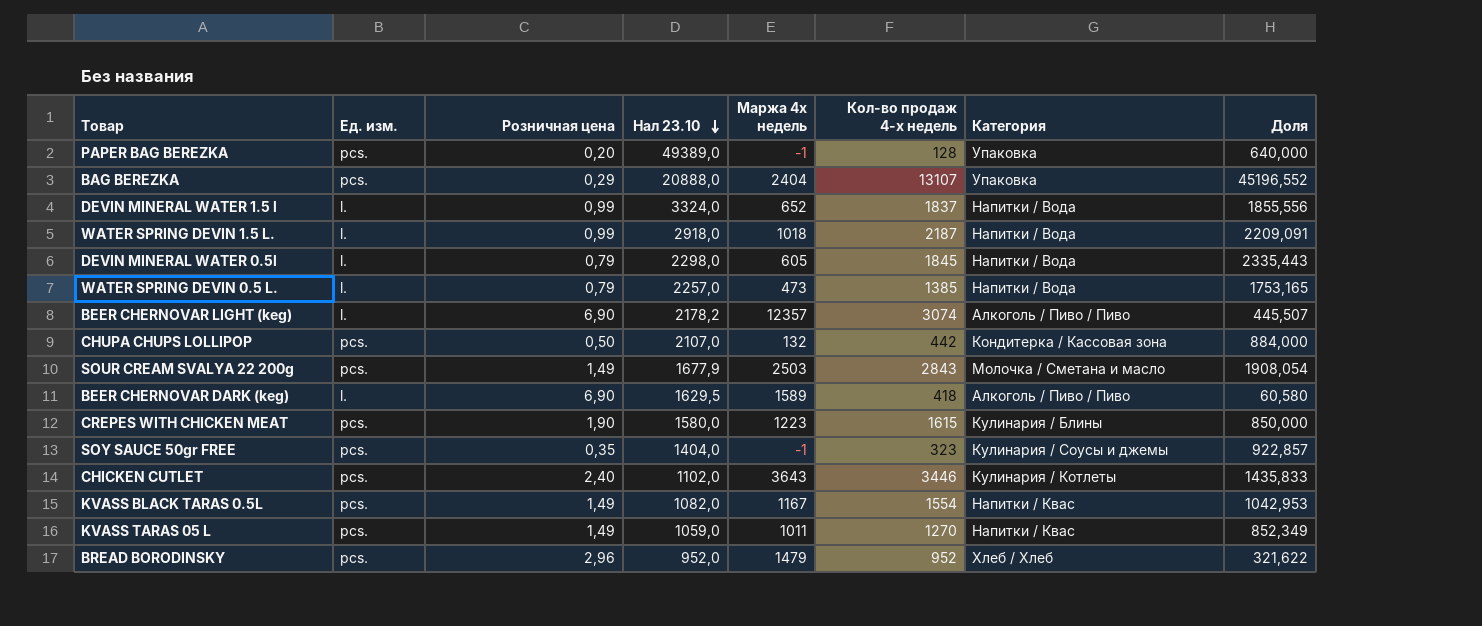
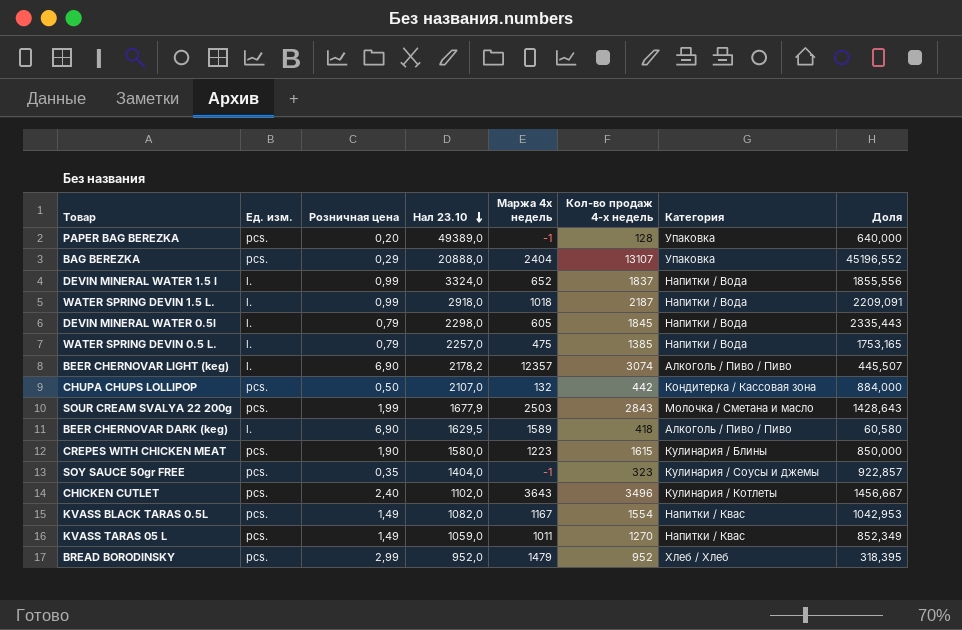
WATER SPRING DEVIN 0.5 L. | Маржа 4х недель: 473 -> 475
SOUR CREAM SVALYA 22 200g | Розничная цена: 1,49 -> 1,99
SOUR CREAM SVALYA 22 200g | Доля: 1908,054 -> 1428,643
CHICKEN CUTLET | Кол-во продаж 4-х недель: 3446 -> 3496
CHICKEN CUTLET | Доля: 1435,833 -> 1456,667
BREAD BORODINSKY | Розничная цена: 2,96 -> 2,99
BREAD BORODINSKY | Доля: 321,622 -> 318,395

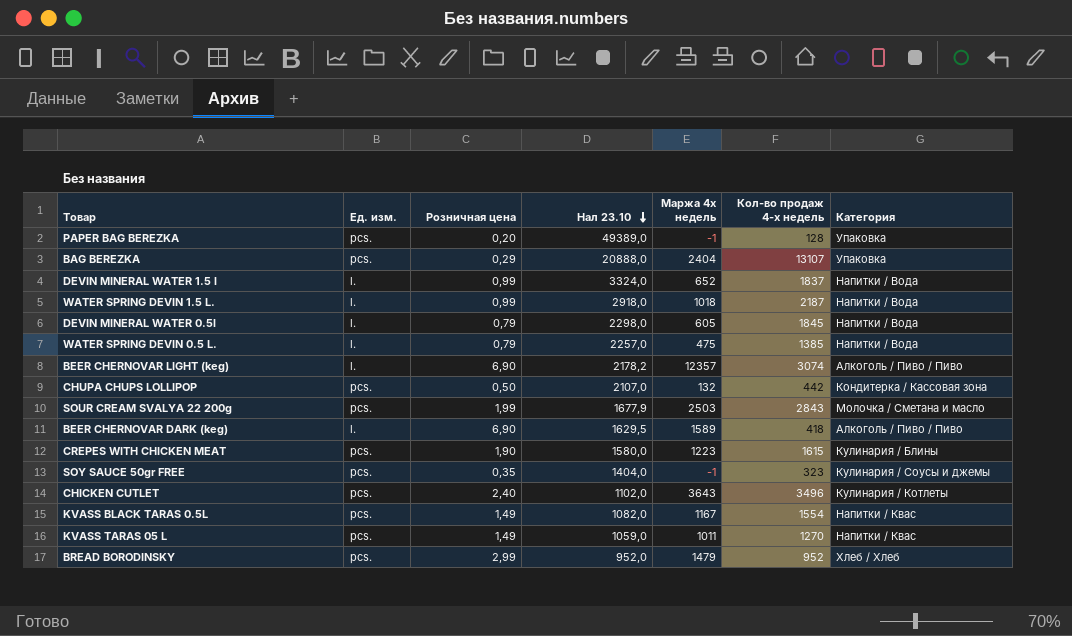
column Доля | formula: [Кол-во продаж 4-х недель] / [Розничная цена] -> none

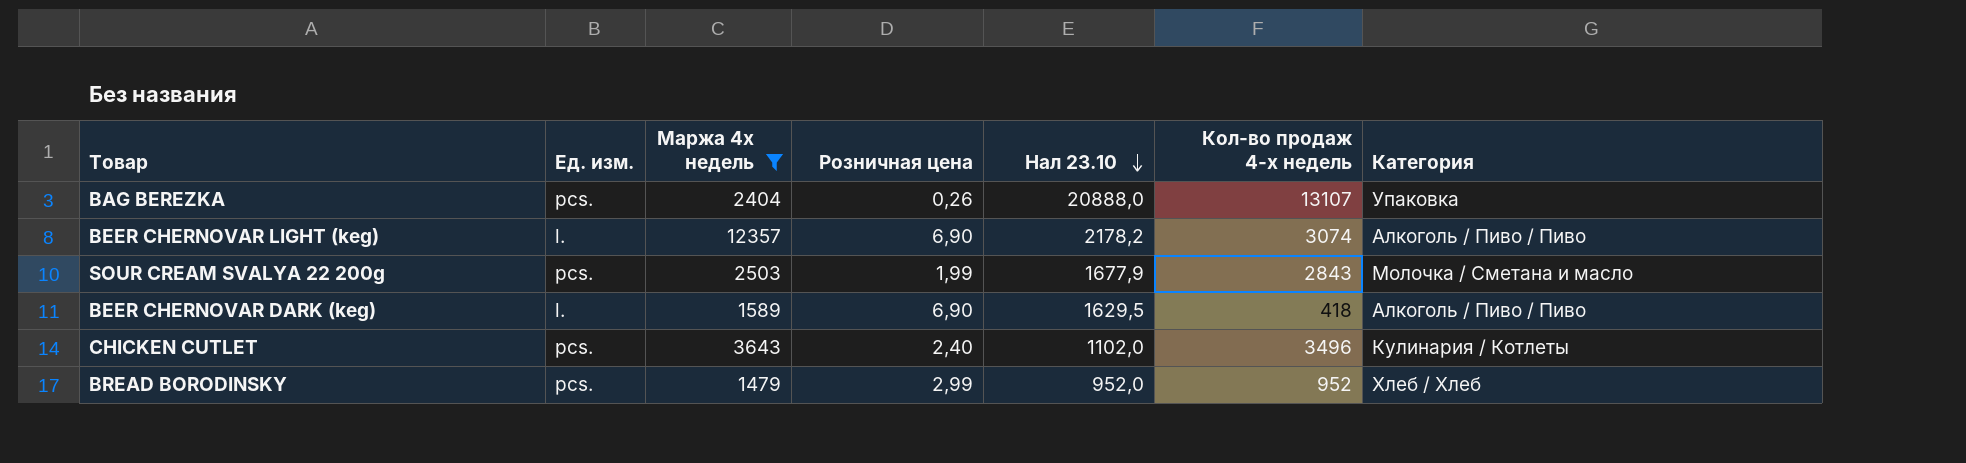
filter: none -> Маржа 4х недель >= 1479
column Маржа 4х недель | position: 5 -> 3
BAG BEREZKA | Розничная цена: 0,29 -> 0,26

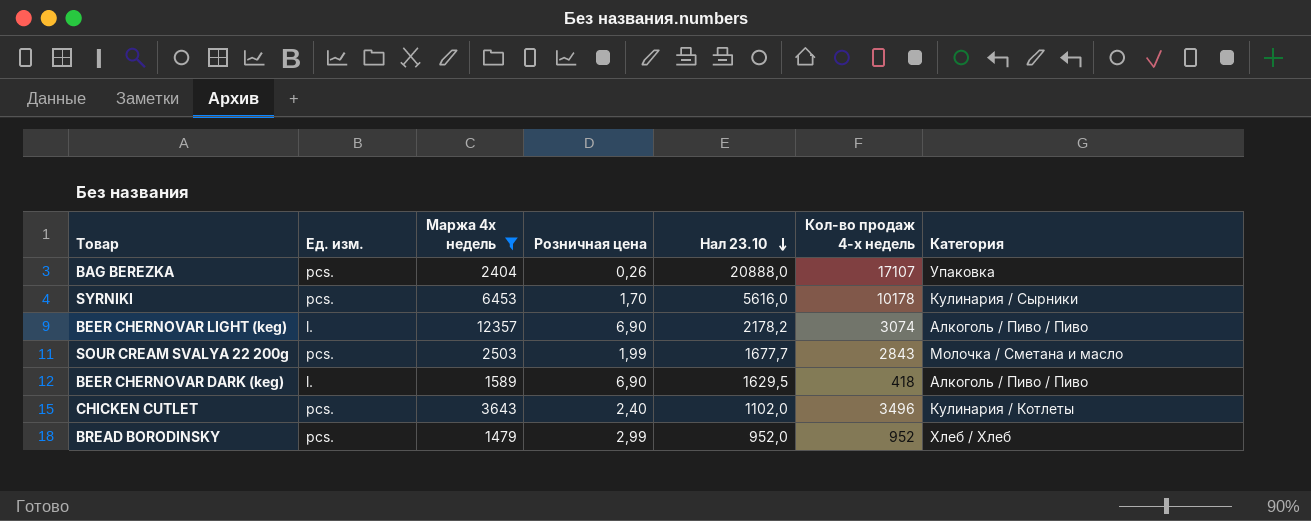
BAG BEREZKA | Кол-во продаж 4-х недель: 13107 -> 17107
row SYRNIKI: none -> pcs. | 6453 | 1,70 | 5616,0 | 10178 | Кулинария / Сырники
SOUR CREAM SVALYA 22 200g | Нал 23.10: 1677,9 -> 1677,7

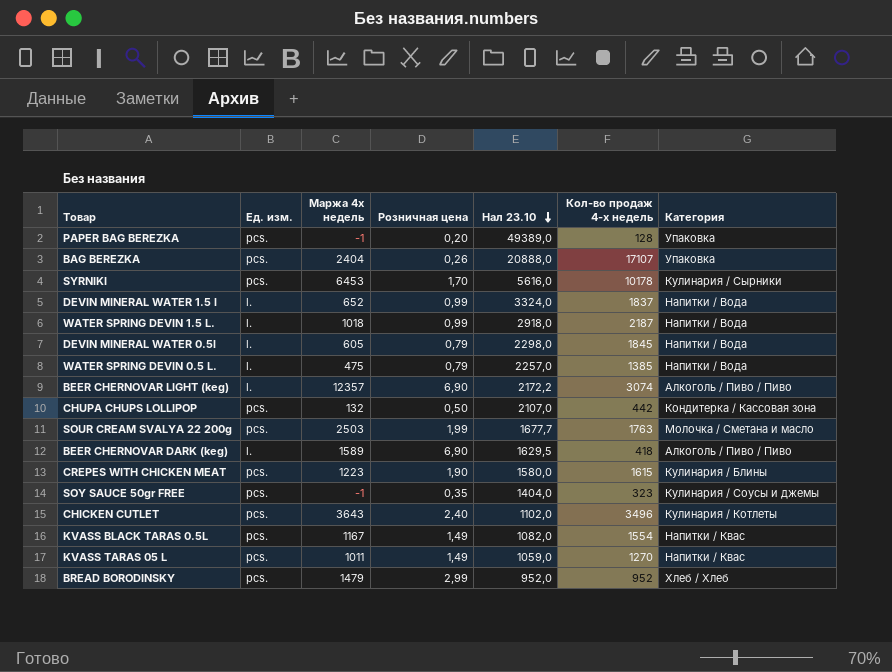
filter: Маржа 4х недель >= 1479 -> none
BEER CHERNOVAR LIGHT (keg) | Нал 23.10: 2178,2 -> 2172,2
SOUR CREAM SVALYA 22 200g | Кол-во продаж 4-х недель: 2843 -> 1763

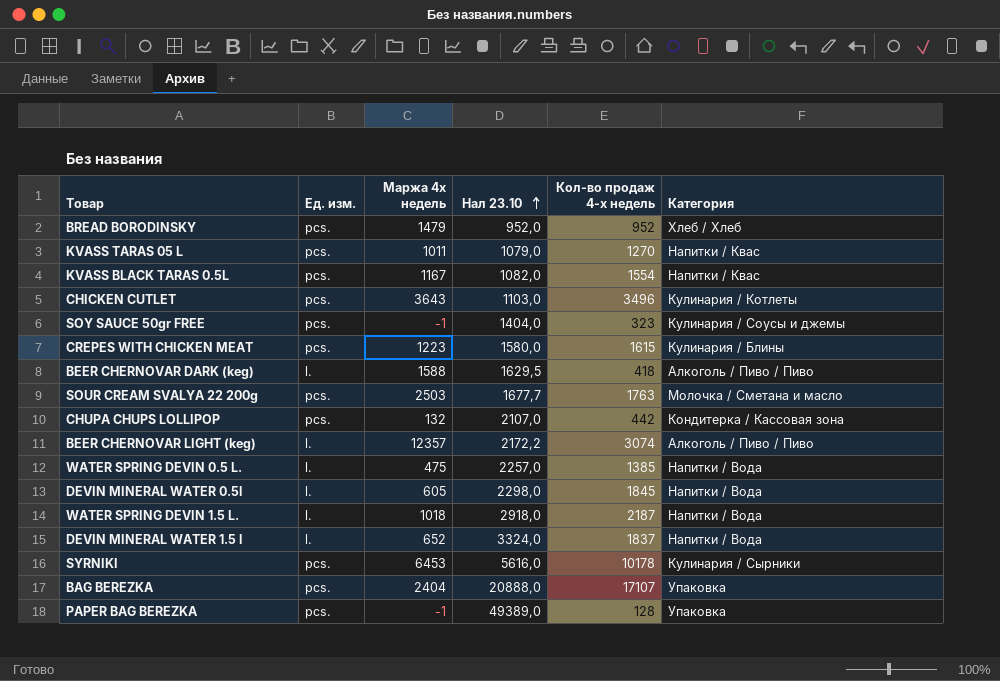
row order: Нал 23.10 descending -> Нал 23.10 ascending
column Розничная цена | position: 4 -> none
KVASS TARAS 05 L | Нал 23.10: 1059,0 -> 1079,0
CHICKEN CUTLET | Нал 23.10: 1102,0 -> 1103,0
BEER CHERNOVAR DARK (keg) | Маржа 4х недель: 1589 -> 1588

